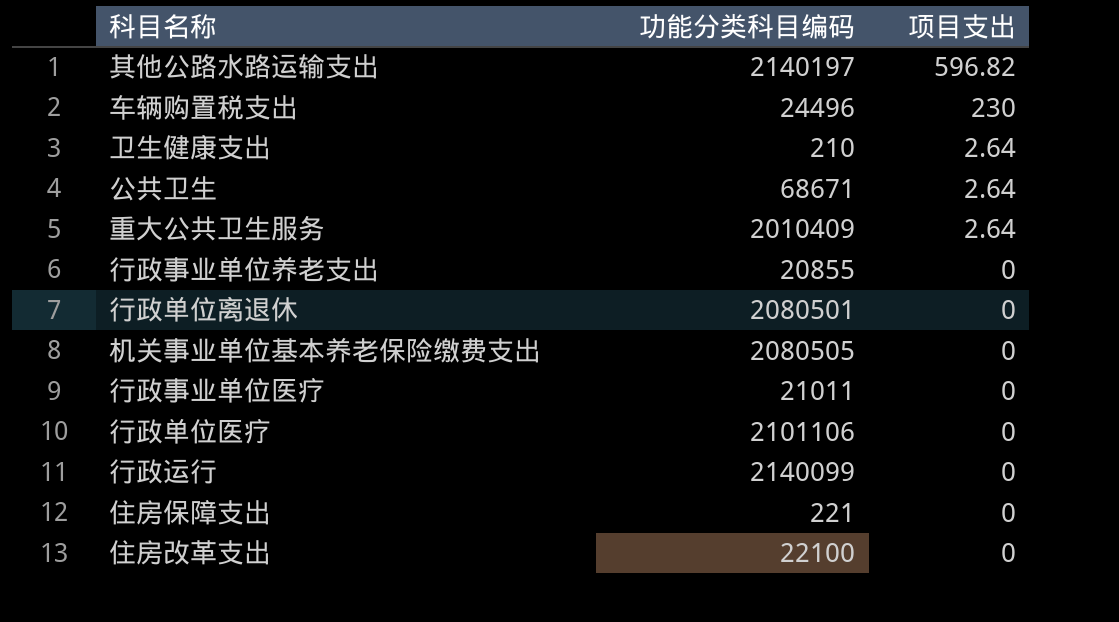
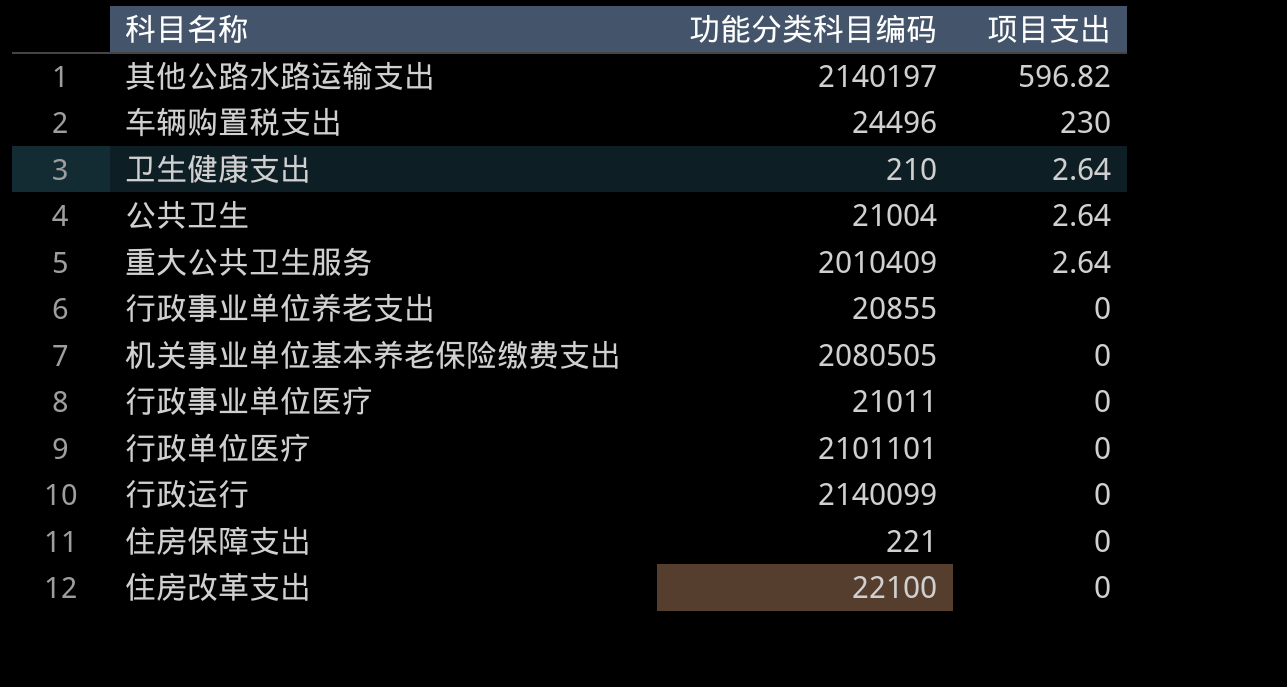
row 行政单位离退休: 2080501 | 0 -> none
公共卫生 | 功能分类科目编码: 68671 -> 21004
行政单位医疗 | 功能分类科目编码: 2101106 -> 2101101

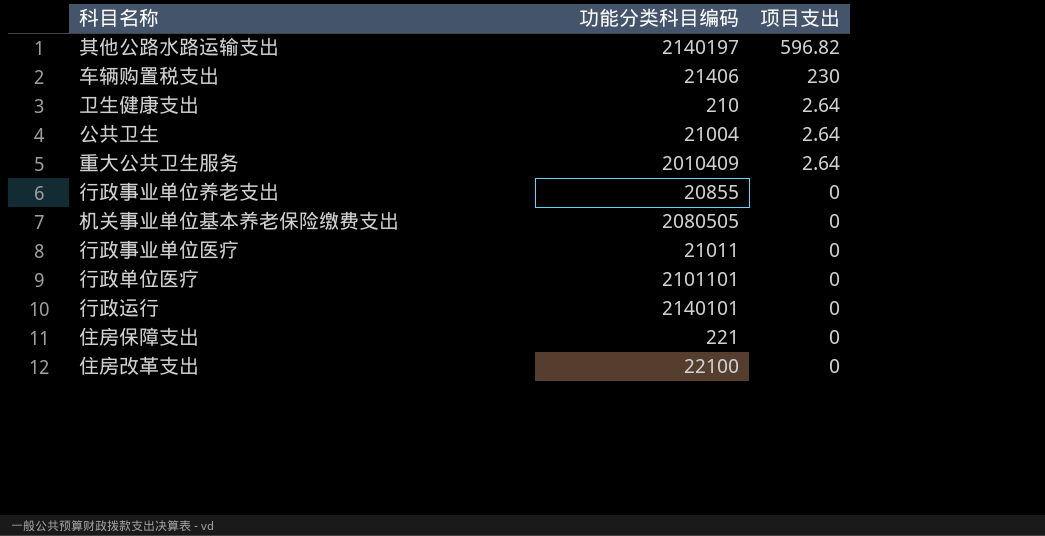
车辆购置税支出 | 功能分类科目编码: 24496 -> 21406
行政运行 | 功能分类科目编码: 2140099 -> 2140101

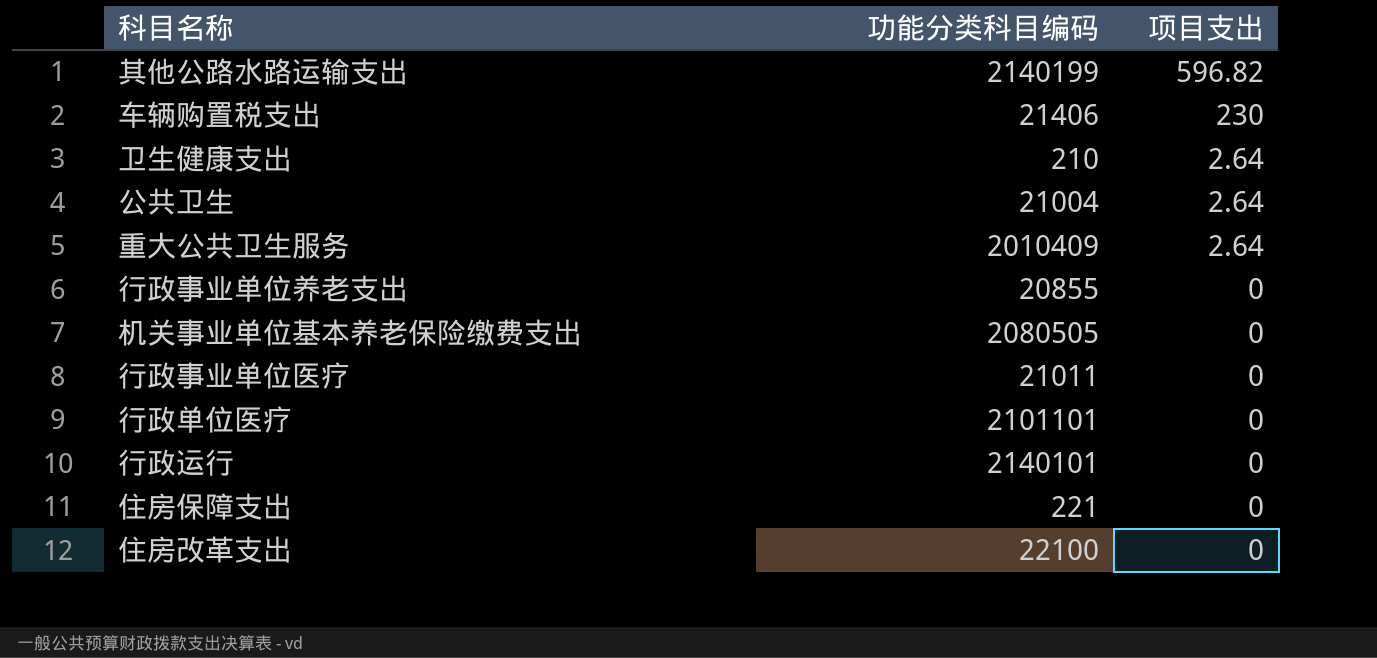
其他公路水路运输支出 | 功能分类科目编码: 2140197 -> 2140199

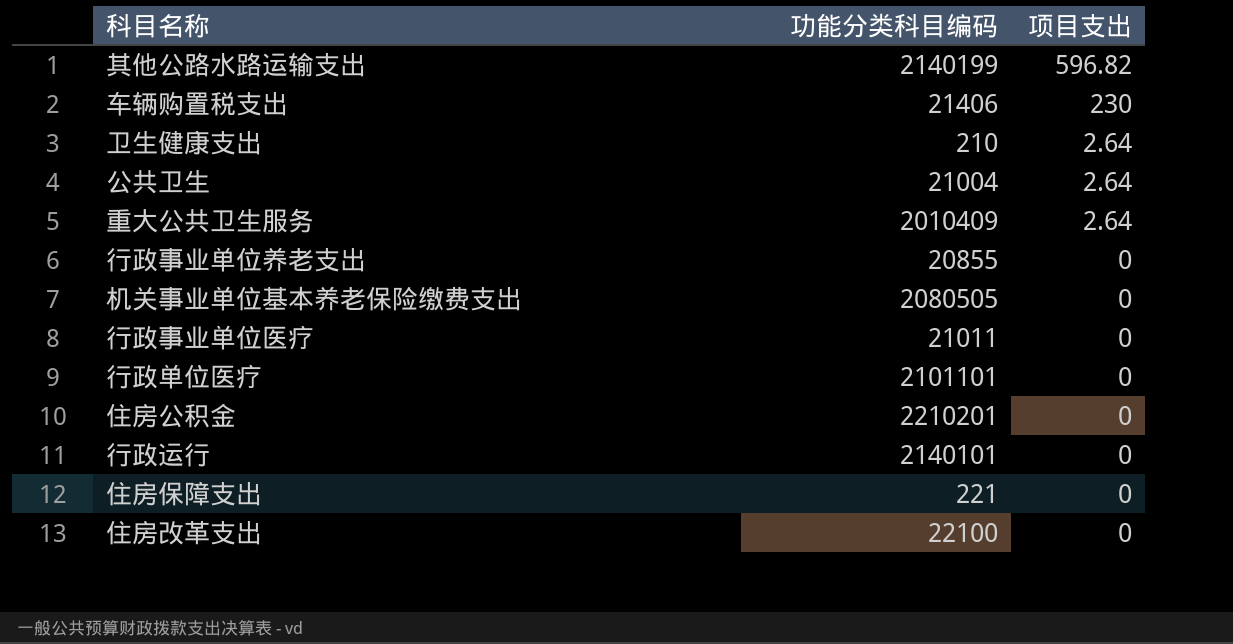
row 住房公积金: none -> 2210201 | 0

